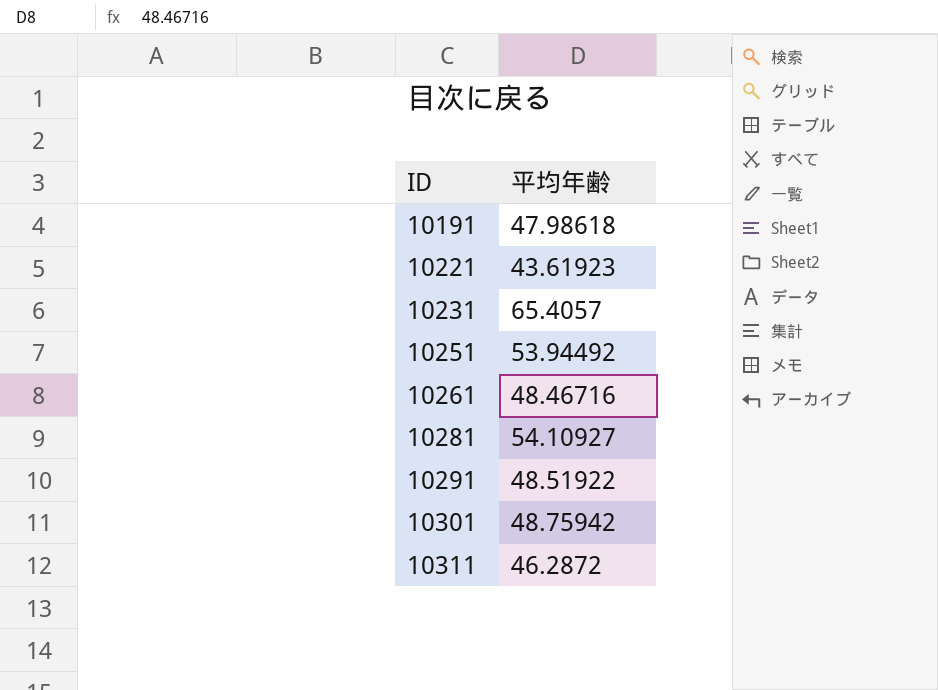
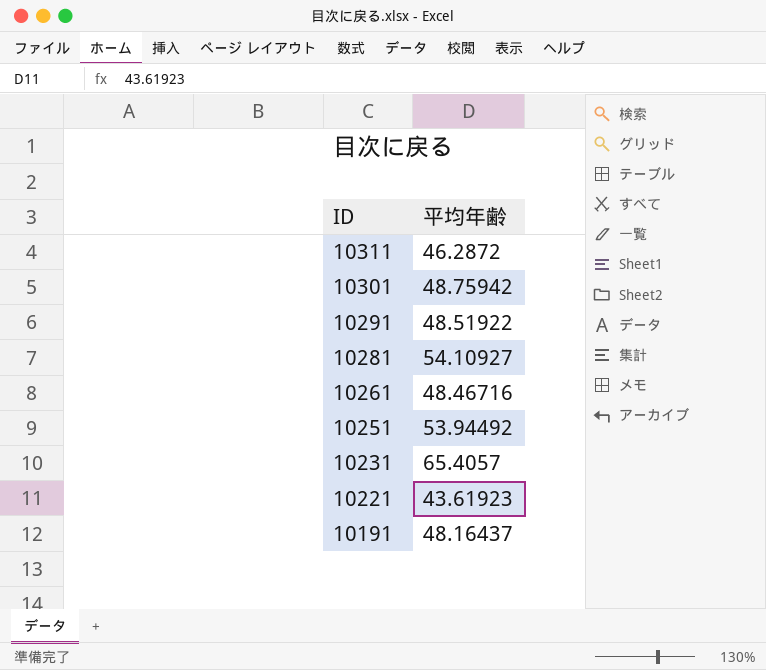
row order: ID ascending -> ID descending
10191 | 平均年齢: 47.98618 -> 48.16437

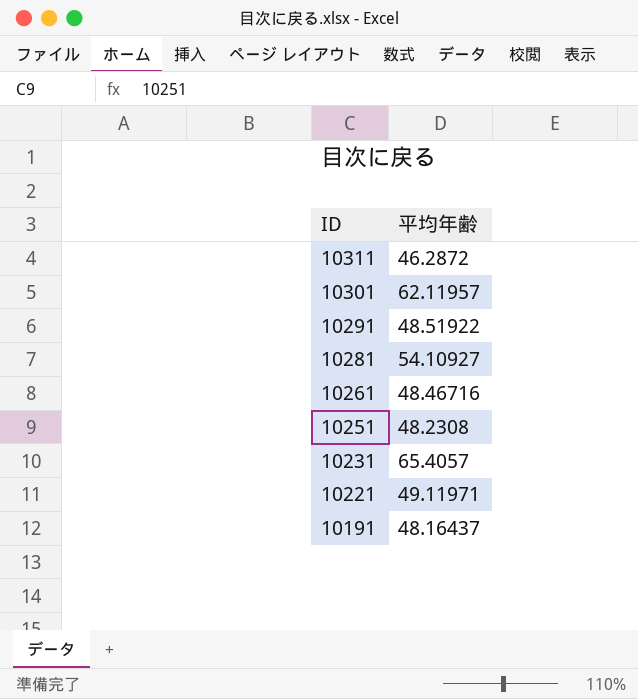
10301 | 平均年齢: 48.75942 -> 62.11957
10251 | 平均年齢: 53.94492 -> 48.2308
10221 | 平均年齢: 43.61923 -> 49.11971

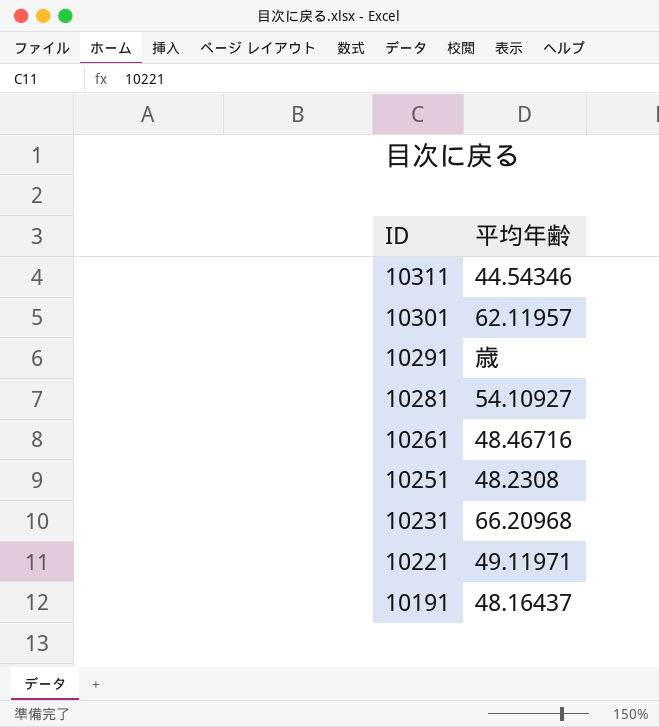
10311 | 平均年齢: 46.2872 -> 44.54346
10291 | 平均年齢: 48.51922 -> 歳
10231 | 平均年齢: 65.4057 -> 66.20968

